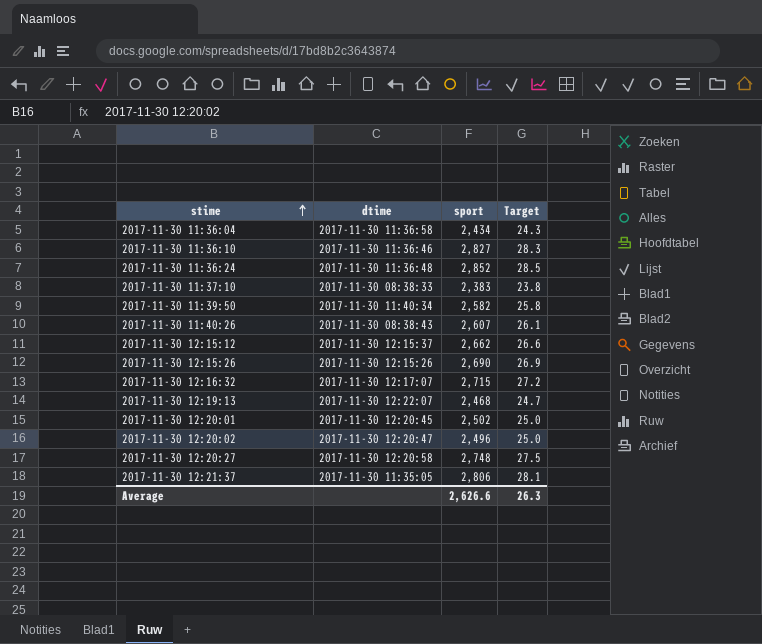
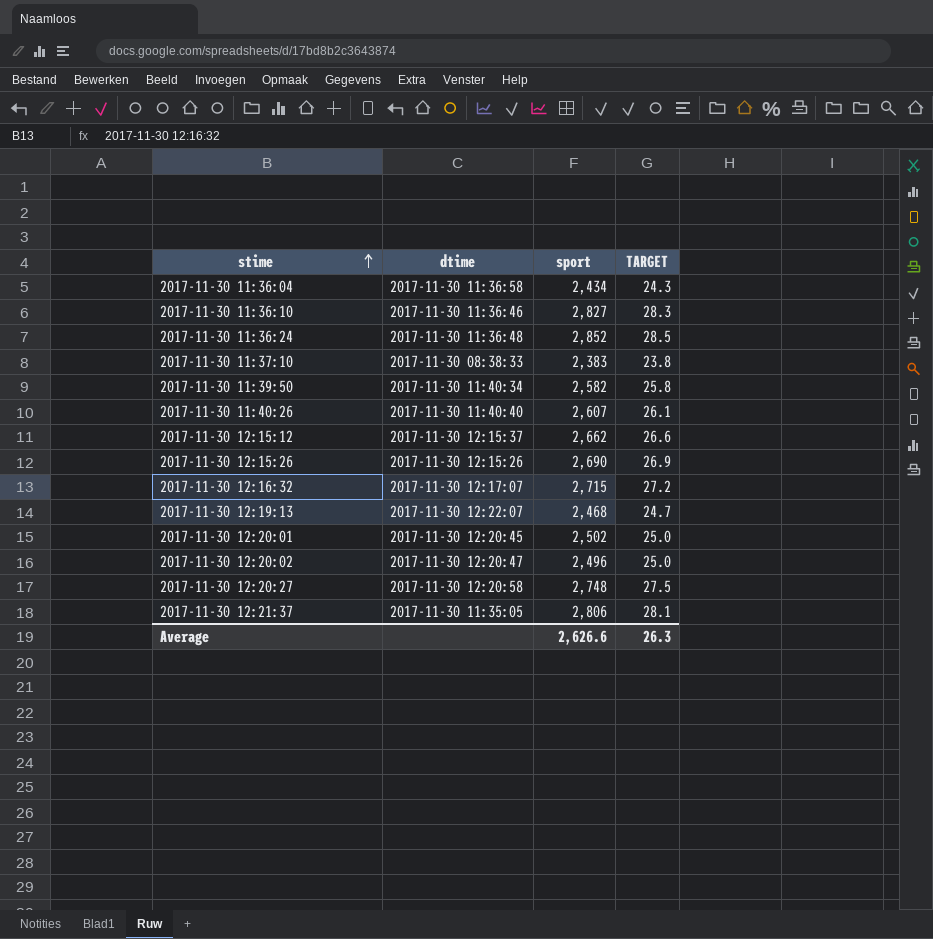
column name: Target -> TARGET
2017-11-30 11:40:26 | dtime: 2017-11-30 08:38:43 -> 2017-11-30 11:40:40

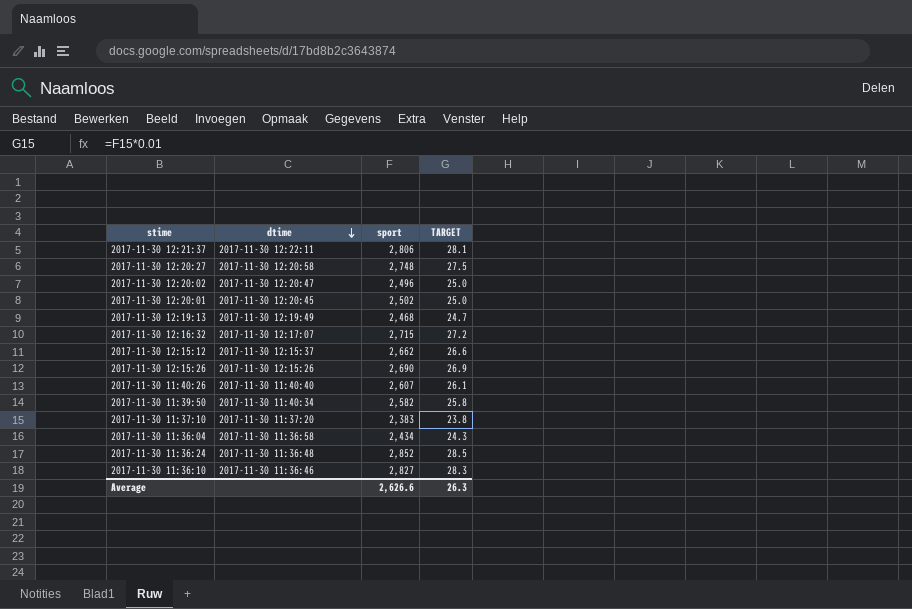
row order: stime ascending -> dtime descending
2017-11-30 12:21:37 | dtime: 2017-11-30 11:35:05 -> 2017-11-30 12:22:11
2017-11-30 12:19:13 | dtime: 2017-11-30 12:22:07 -> 2017-11-30 12:19:49
2017-11-30 11:37:10 | dtime: 2017-11-30 08:38:33 -> 2017-11-30 11:37:20

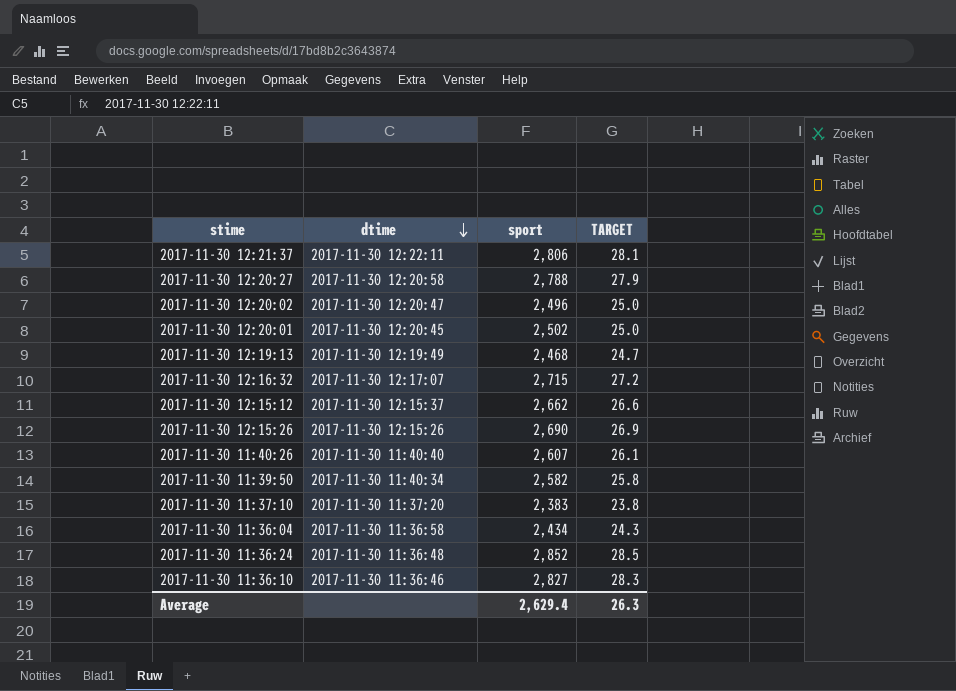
2017-11-30 12:20:27 | sport: 2,748 -> 2,788
2017-11-30 12:20:27 | TARGET: 27.5 -> 27.9
Average | sport: 2,626.6 -> 2,629.4

